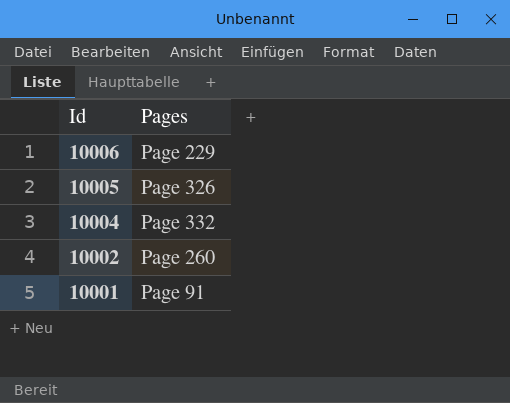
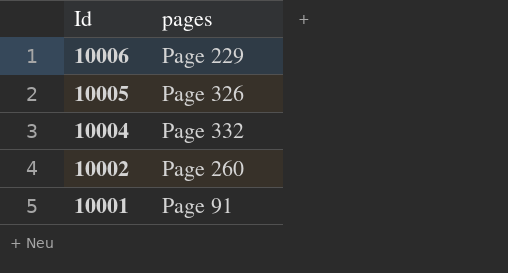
column name: Pages -> pages

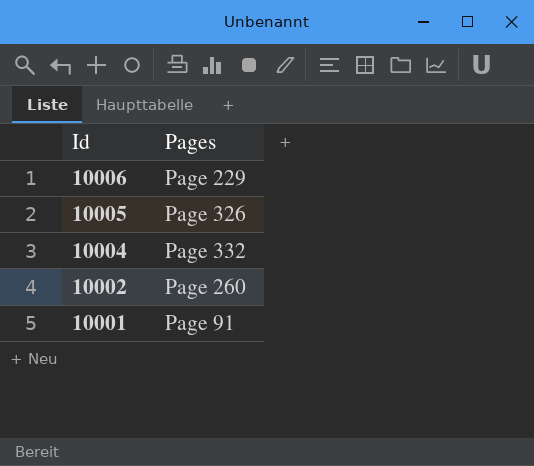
column name: pages -> Pages

